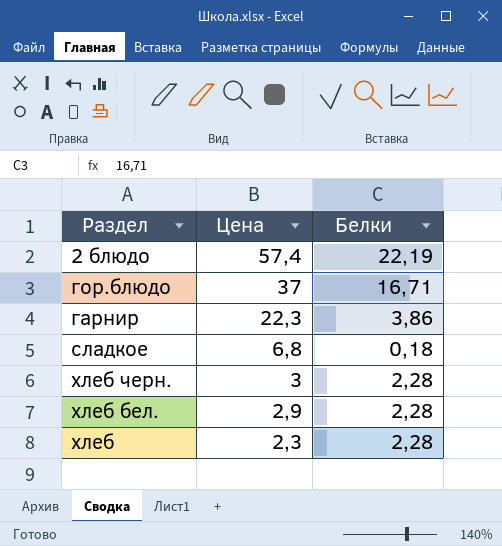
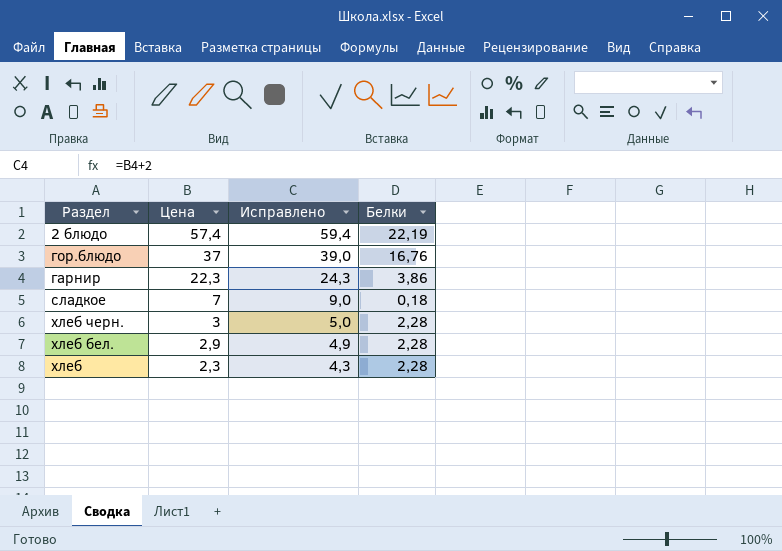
column Исправлено | formula: none -> [Цена] + 2
гор.блюдо | Белки: 16,71 -> 16,76
сладкое | Цена: 6,8 -> 7

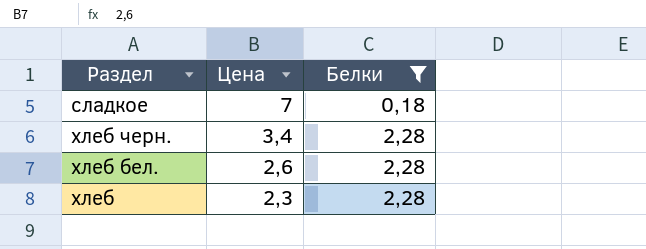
filter: none -> Белки <= 2,28
column Исправлено | formula: [Цена] + 2 -> none
хлеб черн. | Цена: 3 -> 3,4
хлеб бел. | Цена: 2,9 -> 2,6

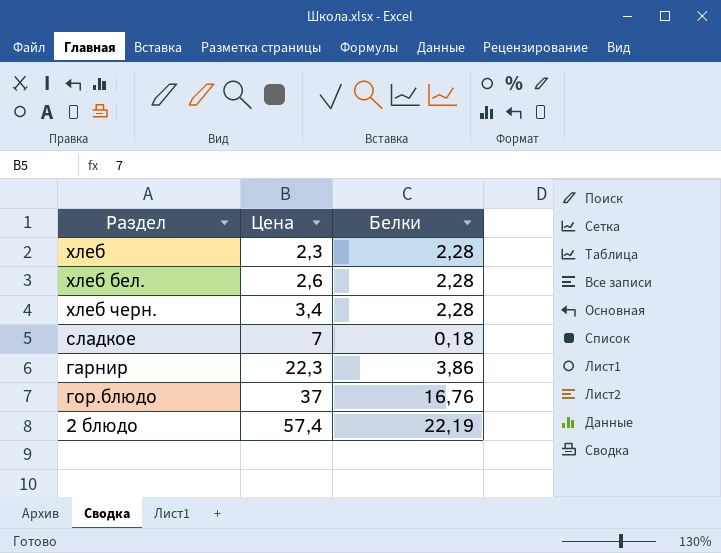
filter: Белки <= 2,28 -> none
row order: Цена descending -> Цена ascending

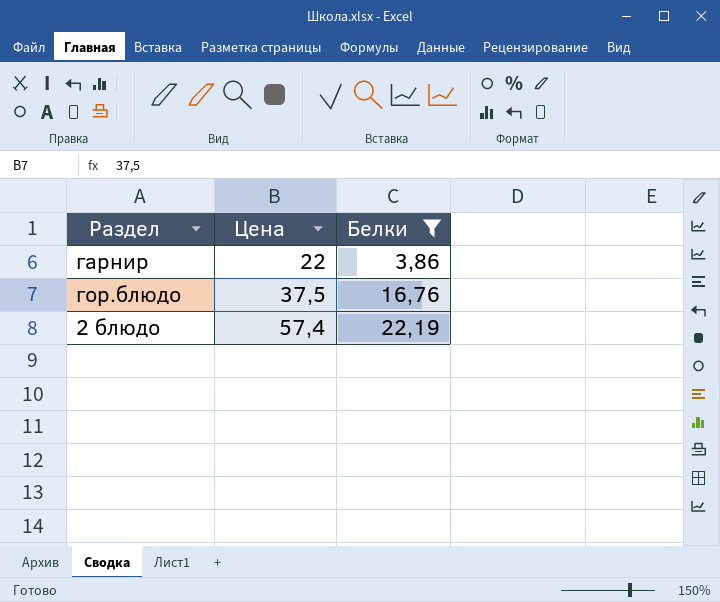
filter: none -> Белки >= 3,86
гарнир | Цена: 22,3 -> 22
гор.блюдо | Цена: 37 -> 37,5

